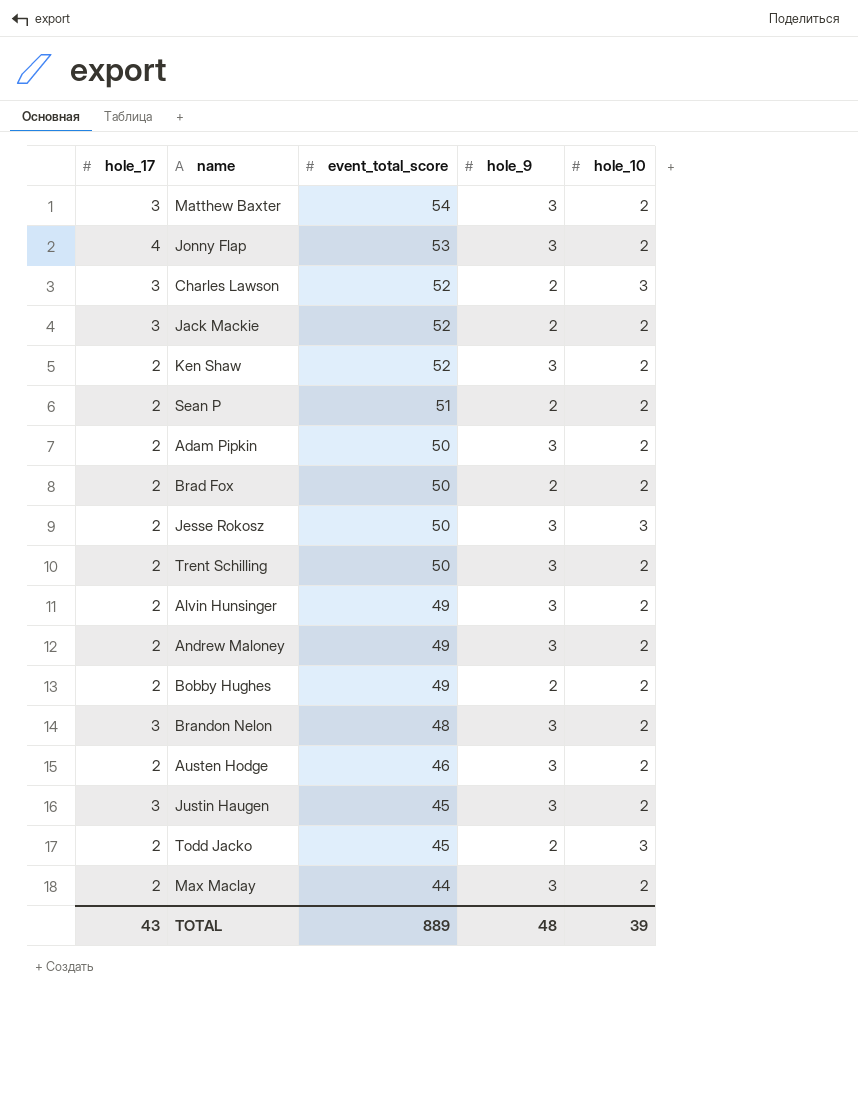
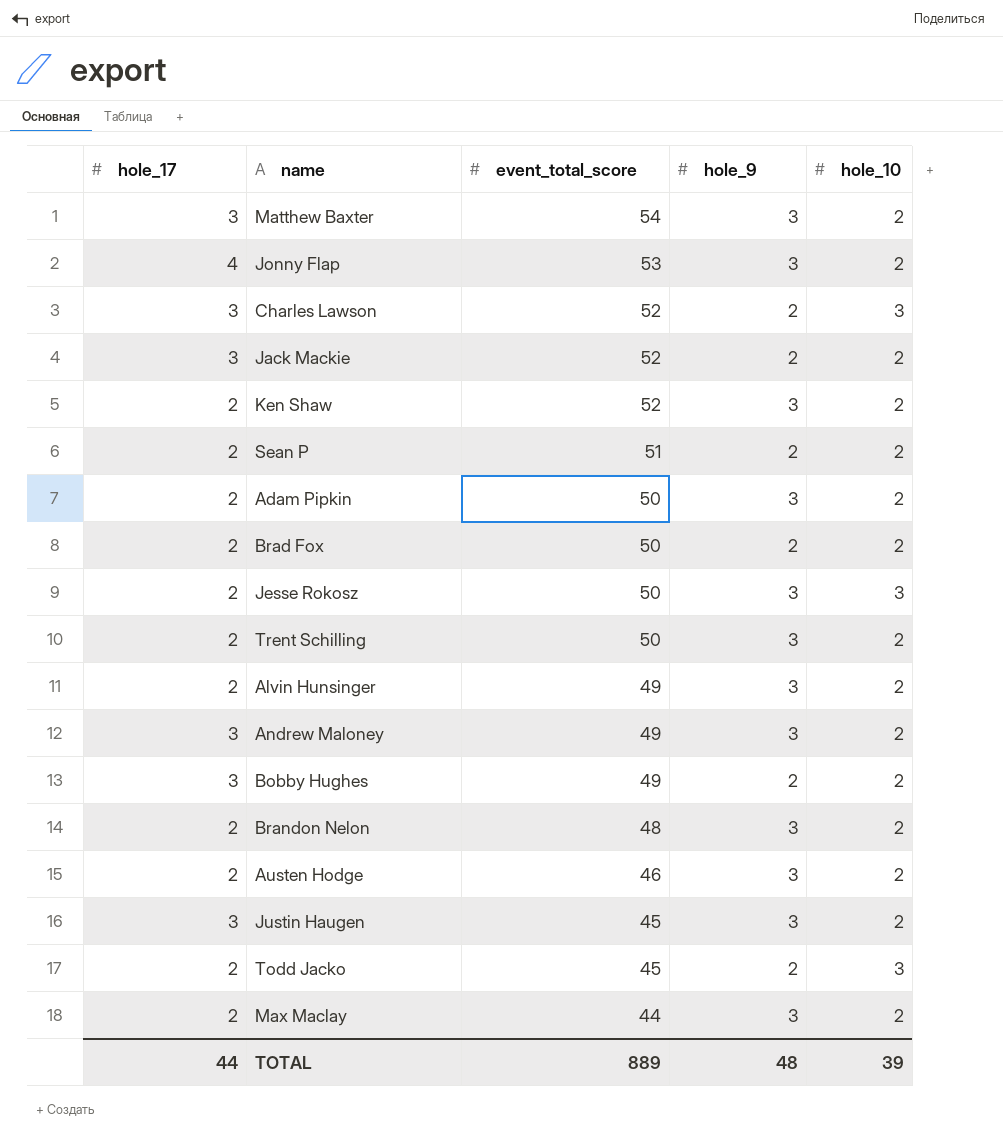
Andrew Maloney | hole_17: 2 -> 3
Bobby Hughes | hole_17: 2 -> 3
Brandon Nelon | hole_17: 3 -> 2
TOTAL | hole_17: 43 -> 44

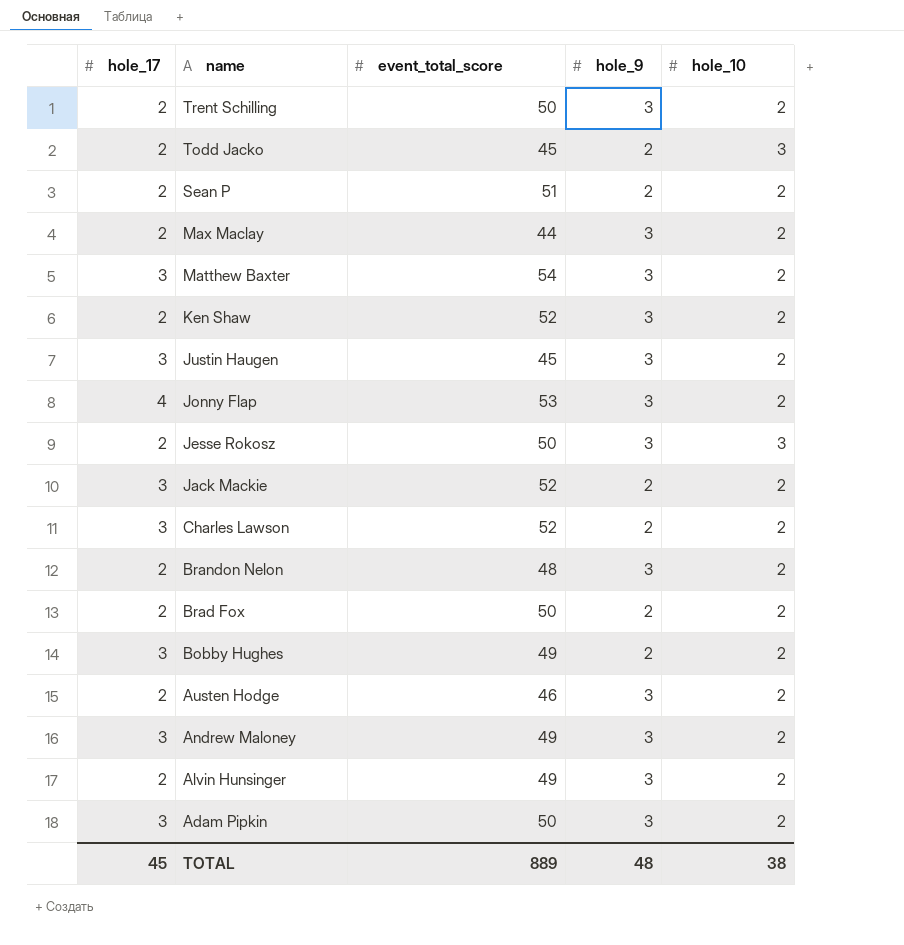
row order: event_total_score descending -> name descending
Charles Lawson | hole_10: 3 -> 2
Adam Pipkin | hole_17: 2 -> 3
TOTAL | hole_17: 44 -> 45
TOTAL | hole_10: 39 -> 38

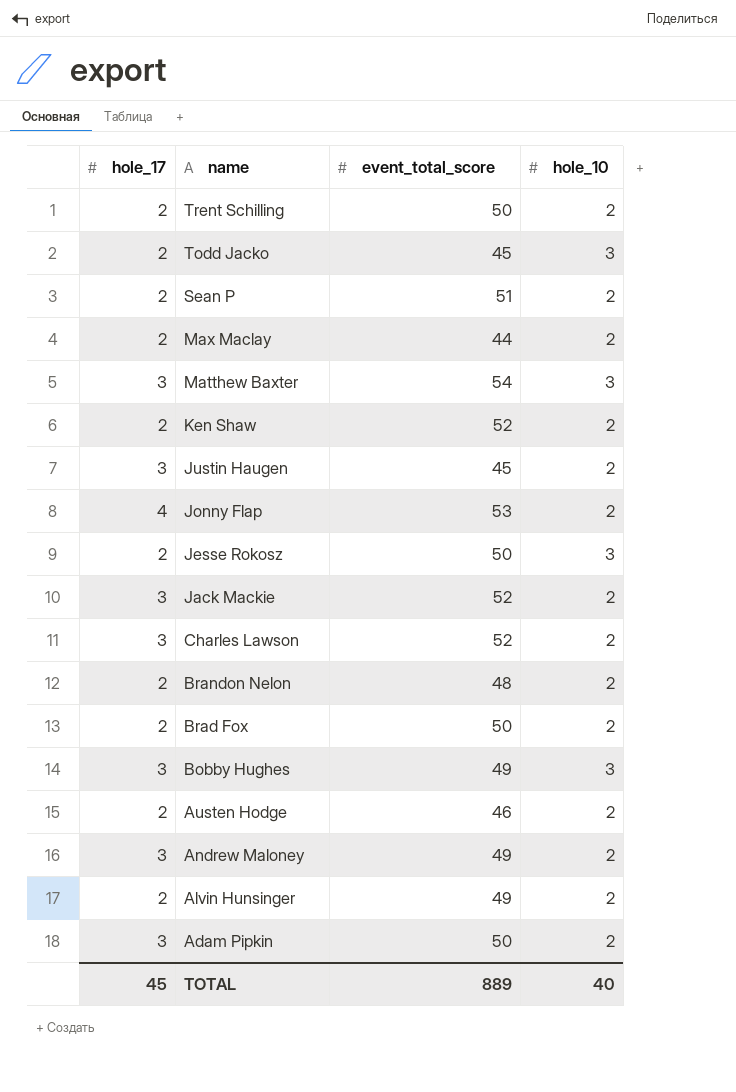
column hole_9 | position: 4 -> none
Matthew Baxter | hole_10: 2 -> 3
Bobby Hughes | hole_10: 2 -> 3
TOTAL | hole_10: 38 -> 40

